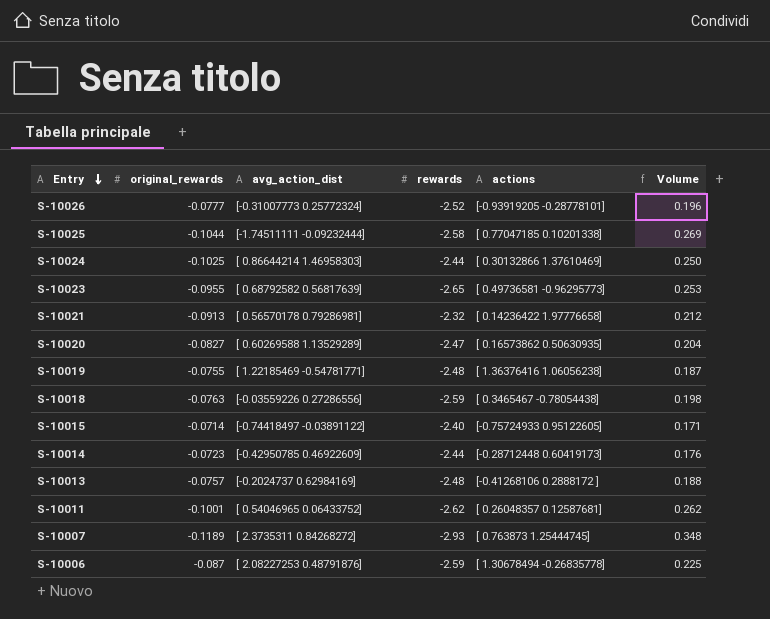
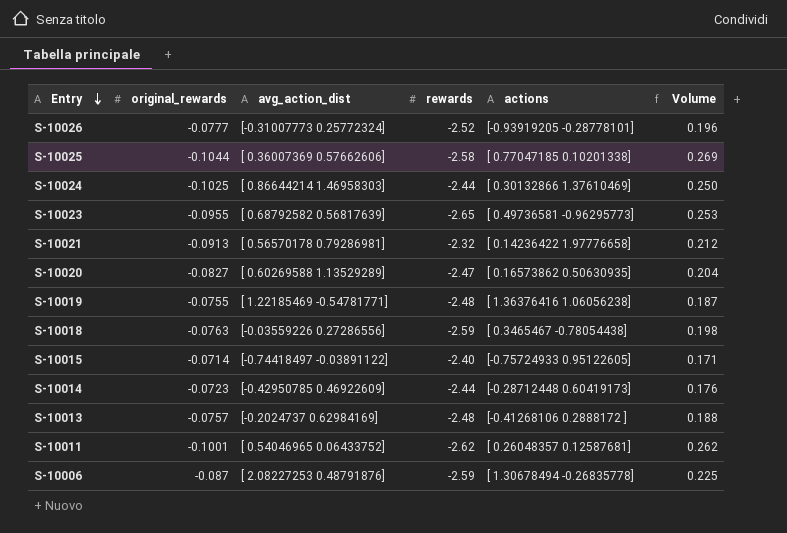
row S-10007: -0.1189 | [ 2.3735311 0.84268272] | -2.93 | [ 0.763873 1.25444745] | 0.348 -> none
S-10025 | avg_action_dist: [-1.74511111 -0.09232444] -> [ 0.36007369 0.57662606]

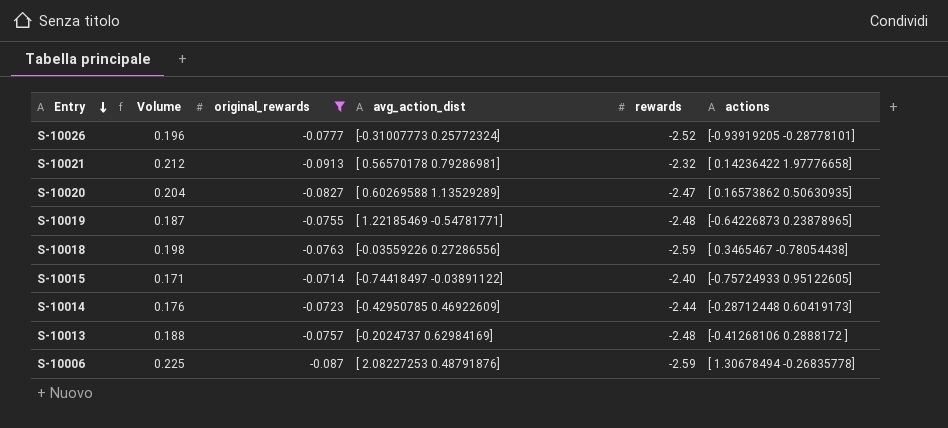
filter: none -> original_rewards >= -0.0913
column Volume | position: 6 -> 2
S-10019 | actions: [ 1.36376416 1.06056238] -> [-0.64226873 0.23878965]

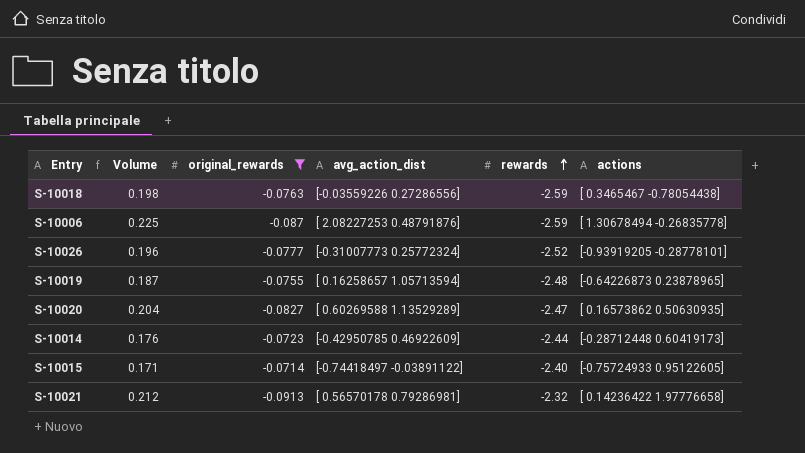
row order: Entry descending -> rewards ascending
row S-10013: 0.188 | -0.0757 | [-0.2024737 0.62984169] | -2.48 | [-0.41268106 0.2888172 ] -> none
S-10019 | avg_action_dist: [ 1.22185469 -0.54781771] -> [ 0.16258657 1.05713594]

